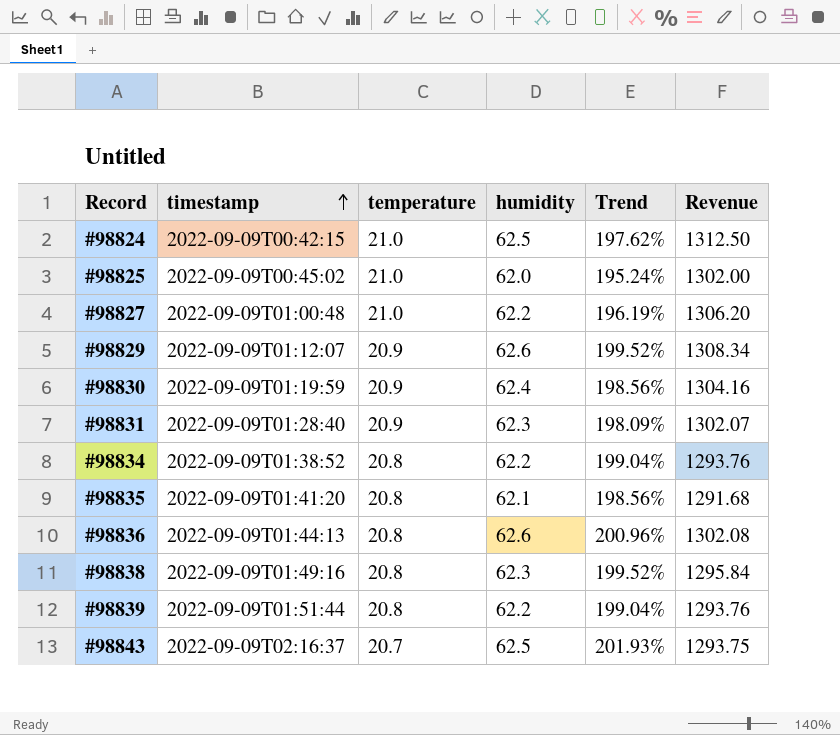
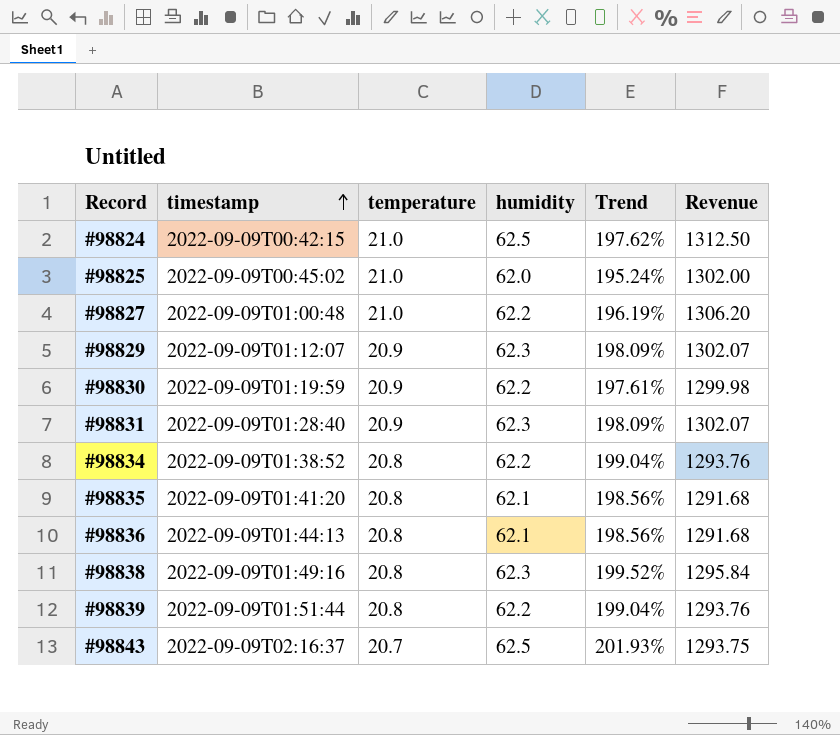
#98829 | humidity: 62.6 -> 62.3
#98829 | Trend: 199.52% -> 198.09%
#98829 | Revenue: 1308.34 -> 1302.07
#98830 | humidity: 62.4 -> 62.2
#98830 | Trend: 198.56% -> 197.61%
#98830 | Revenue: 1304.16 -> 1299.98
#98836 | humidity: 62.6 -> 62.1
#98836 | Trend: 200.96% -> 198.56%
#98836 | Revenue: 1302.08 -> 1291.68

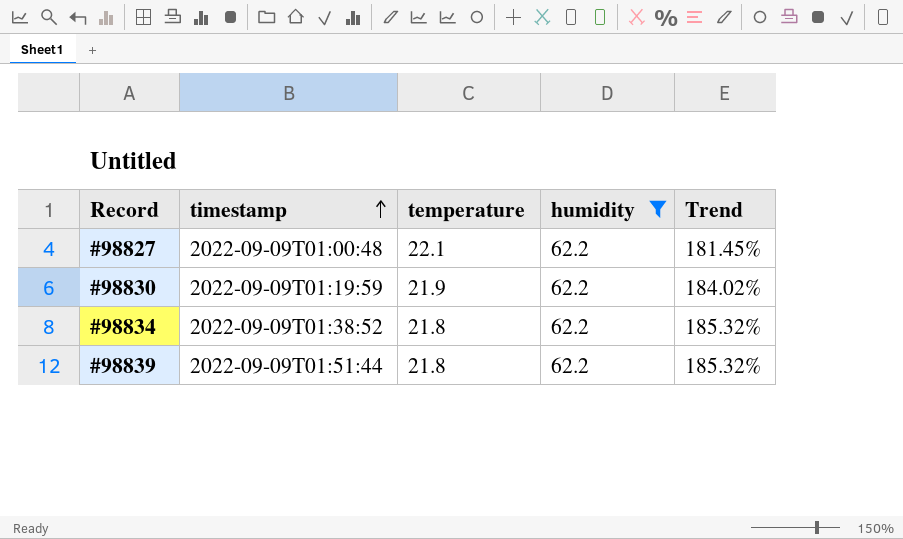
filter: none -> humidity = 62.2
column Revenue | formula: [temperature] * [humidity] -> none
#98827 | temperature: 21.0 -> 22.1
#98827 | Trend: 196.19% -> 181.45%
#98830 | temperature: 20.9 -> 21.9
#98830 | Trend: 197.61% -> 184.02%
#98834 | temperature: 20.8 -> 21.8
#98834 | Trend: 199.04% -> 185.32%
#98839 | temperature: 20.8 -> 21.8
#98839 | Trend: 199.04% -> 185.32%

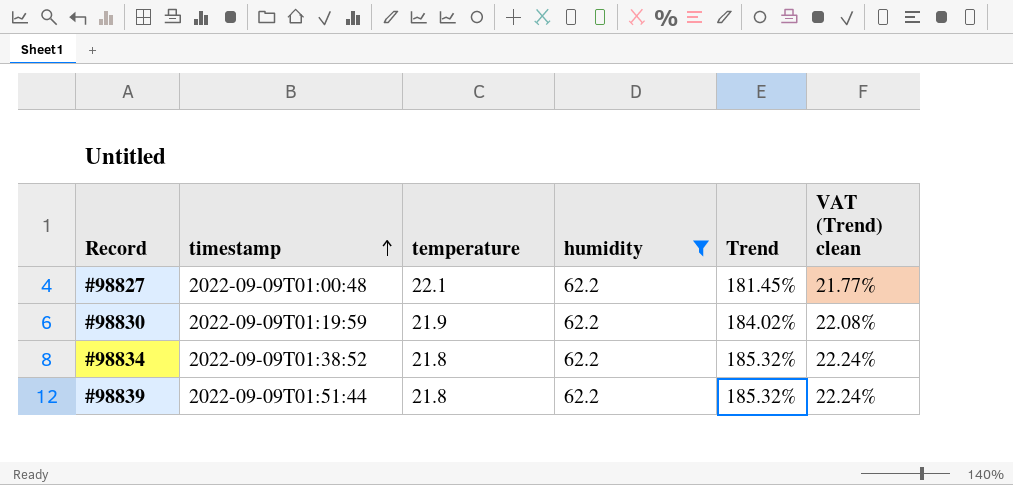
column VAT (Trend) clean | formula: none -> [Trend] * 0.12

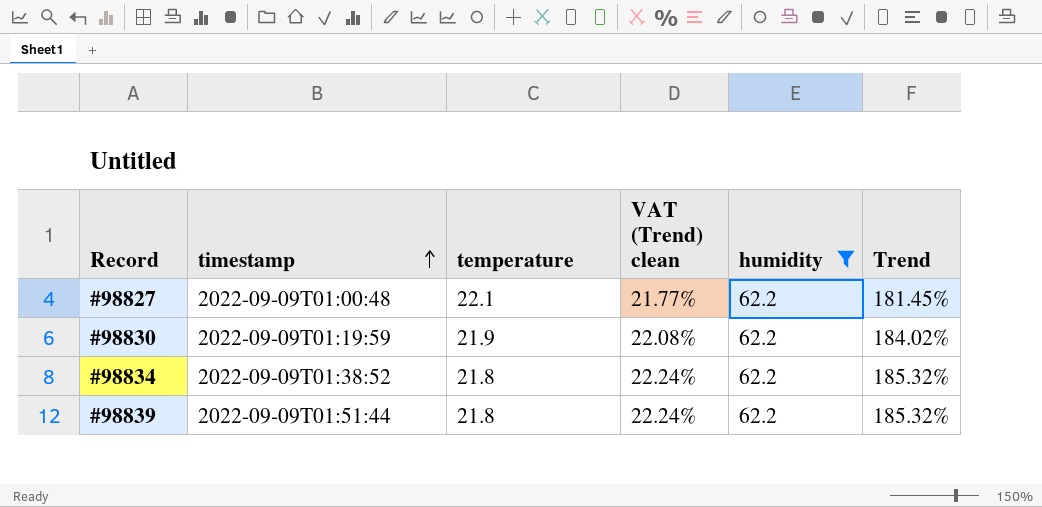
column VAT (Trend) clean | position: 6 -> 4

